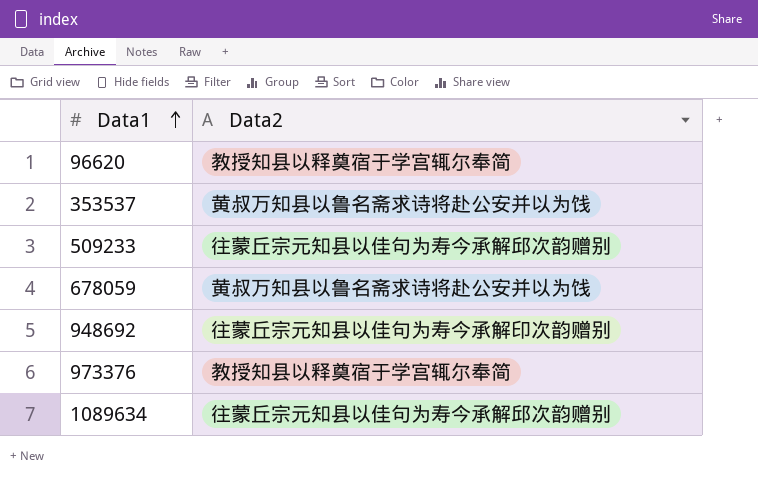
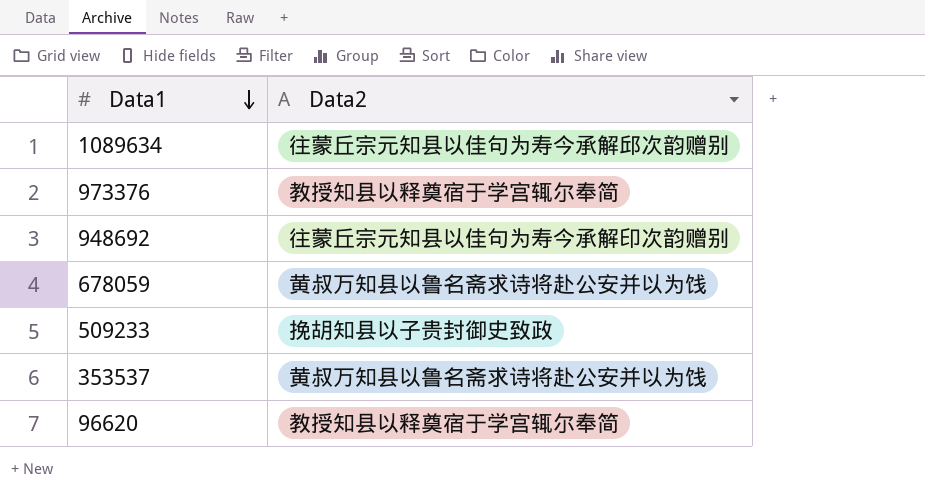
row order: Data1 ascending -> Data1 descending
509233 | Data2: 往蒙丘宗元知县以佳句为寿今承解邱次韵赠别 -> 挽胡知县以子贵封御史致政

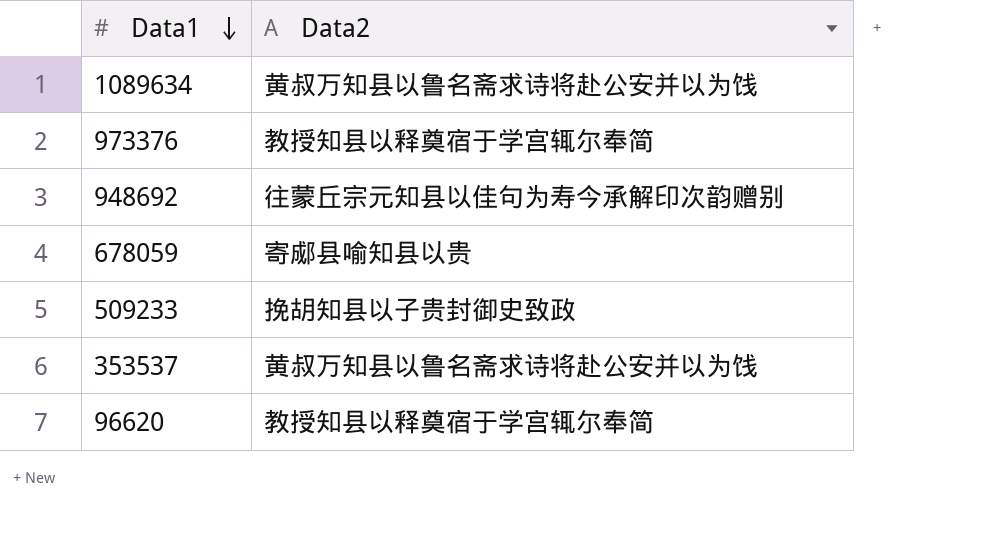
1089634 | Data2: 往蒙丘宗元知县以佳句为寿今承解邱次韵赠别 -> 黄叔万知县以鲁名斋求诗将赴公安并以为饯
678059 | Data2: 黄叔万知县以鲁名斋求诗将赴公安并以为饯 -> 寄郕县喻知县以贵

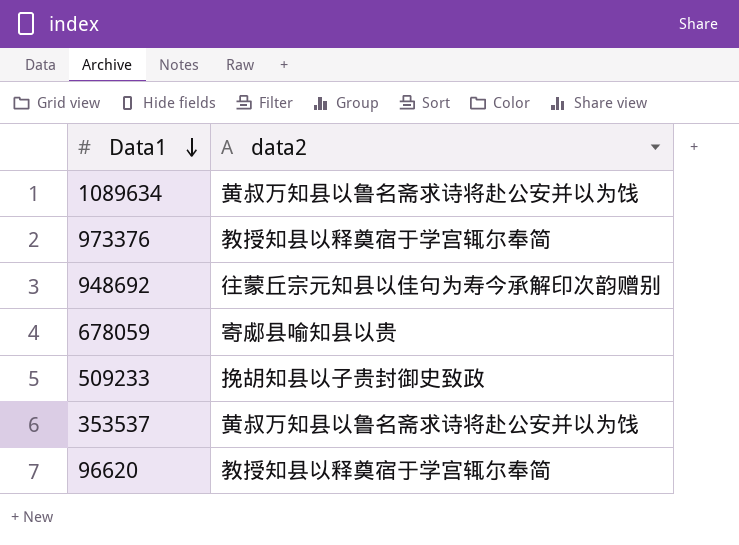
column name: Data2 -> data2

